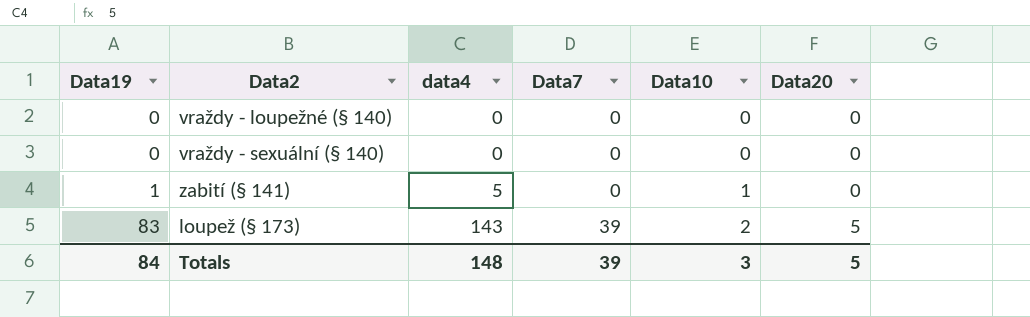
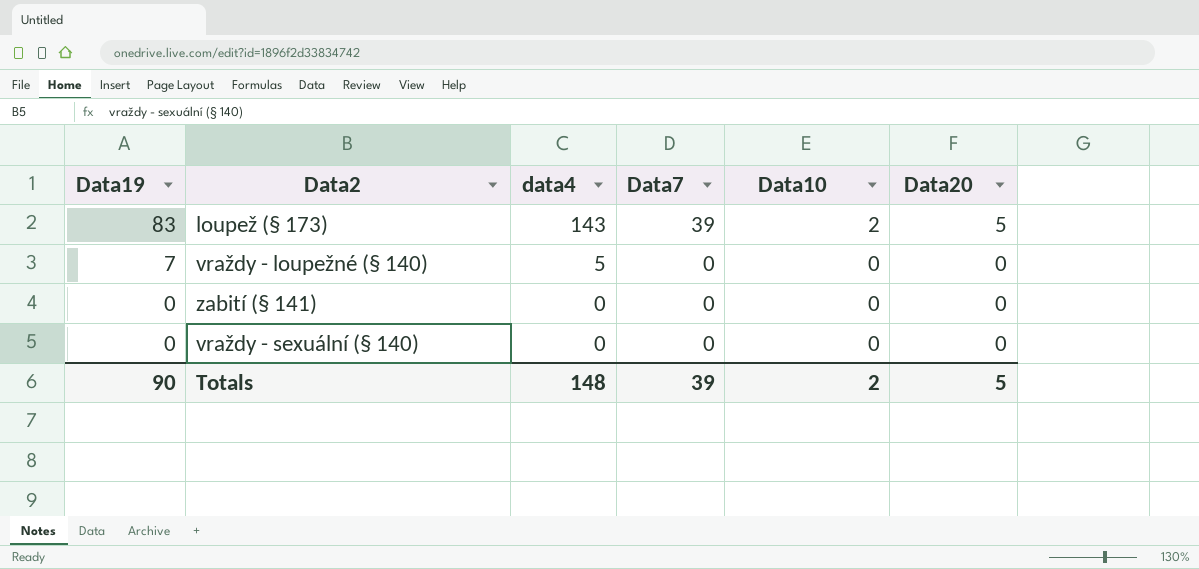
row order: Data19 ascending -> Data19 descending
vraždy - loupežné (§ 140) | Data19: 0 -> 7
vraždy - loupežné (§ 140) | data4: 0 -> 5
zabití (§ 141) | Data19: 1 -> 0
zabití (§ 141) | data4: 5 -> 0
zabití (§ 141) | Data10: 1 -> 0
Totals | Data19: 84 -> 90
Totals | Data10: 3 -> 2

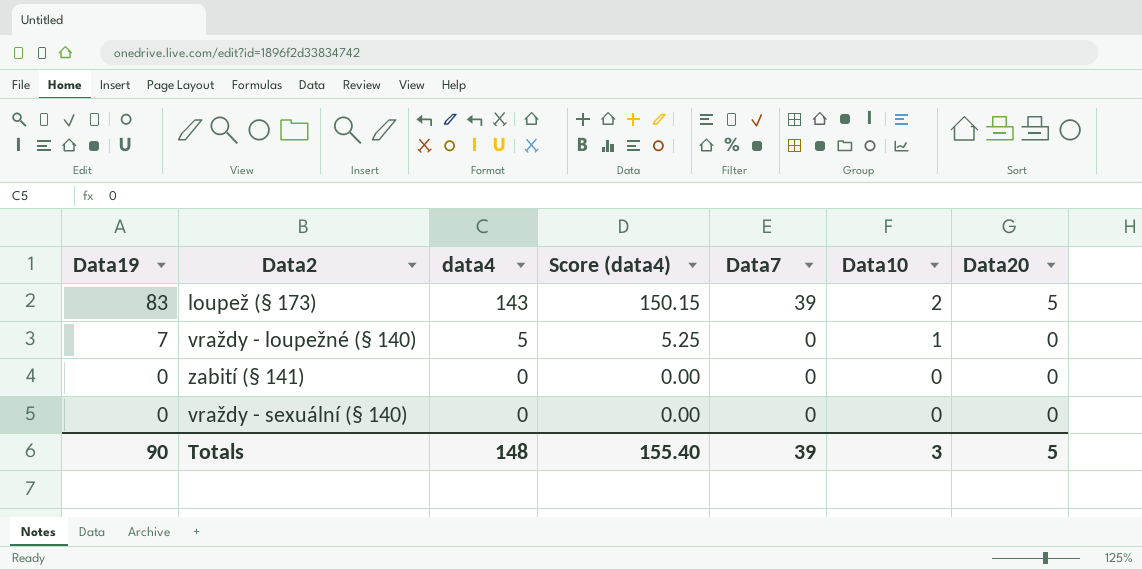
column Score (data4) | formula: none -> [data4] * 1.05
vraždy - loupežné (§ 140) | Data10: 0 -> 1
Totals | Data10: 2 -> 3

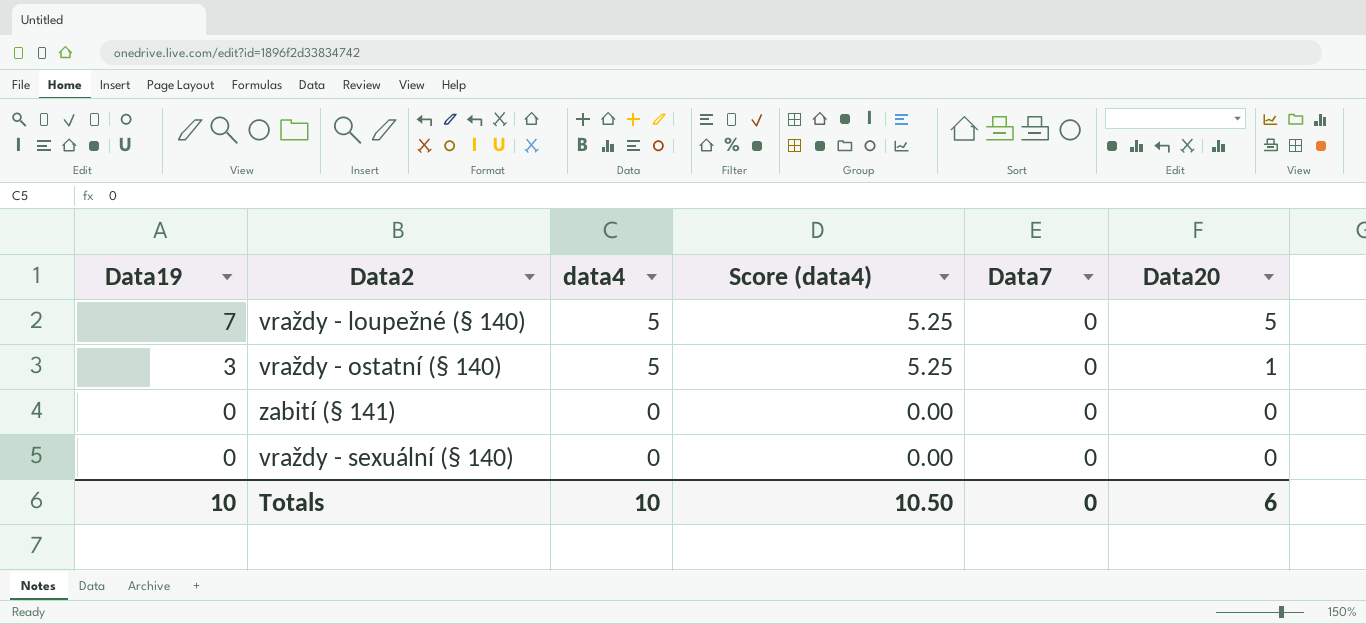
column Data10 | position: 6 -> none
row loupež (§ 173): 83 | 143 | 150.15 | 39 | 2 | 5 -> none
vraždy - loupežné (§ 140) | Data20: 0 -> 5
row vraždy - ostatní (§ 140): none -> 3 | 5 | 5.25 | 0 | 1
Totals | Data19: 90 -> 10
Totals | data4: 148 -> 10
Totals | Score (data4): 155.40 -> 10.50
Totals | Data7: 39 -> 0
Totals | Data20: 5 -> 6

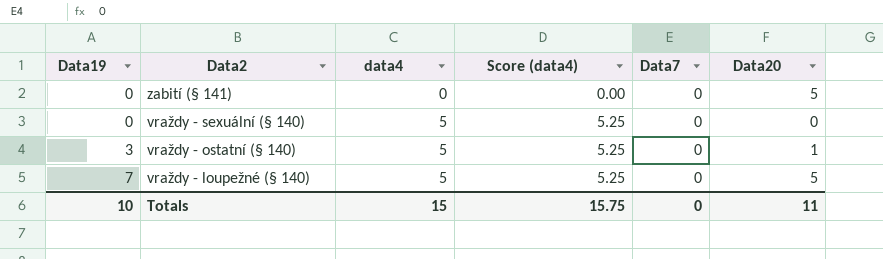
row order: Data19 descending -> Data19 ascending
zabití (§ 141) | Data20: 0 -> 5
vraždy - sexuální (§ 140) | data4: 0 -> 5
vraždy - sexuální (§ 140) | Score (data4): 0.00 -> 5.25
Totals | data4: 10 -> 15
Totals | Score (data4): 10.50 -> 15.75
Totals | Data20: 6 -> 11

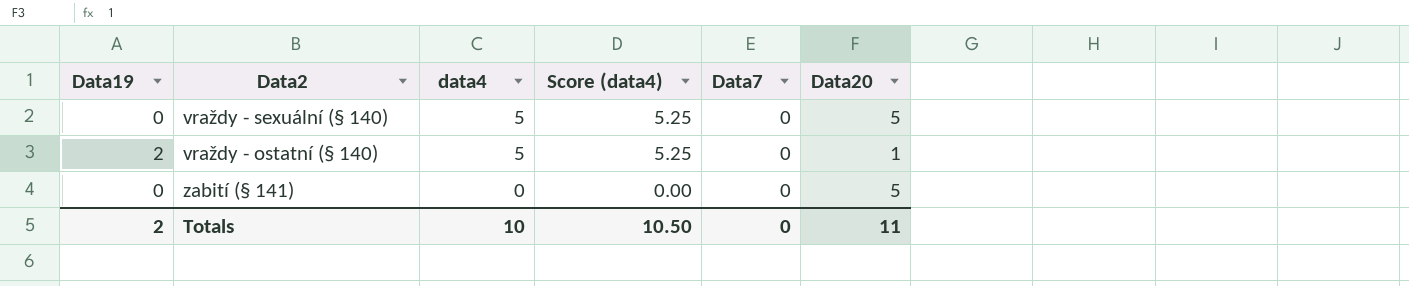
row order: Data19 ascending -> data4 descending
row vraždy - loupežné (§ 140): 7 | 5 | 5.25 | 0 | 5 -> none
vraždy - sexuální (§ 140) | Data20: 0 -> 5
vraždy - ostatní (§ 140) | Data19: 3 -> 2
Totals | Data19: 10 -> 2
Totals | data4: 15 -> 10
Totals | Score (data4): 15.75 -> 10.50

